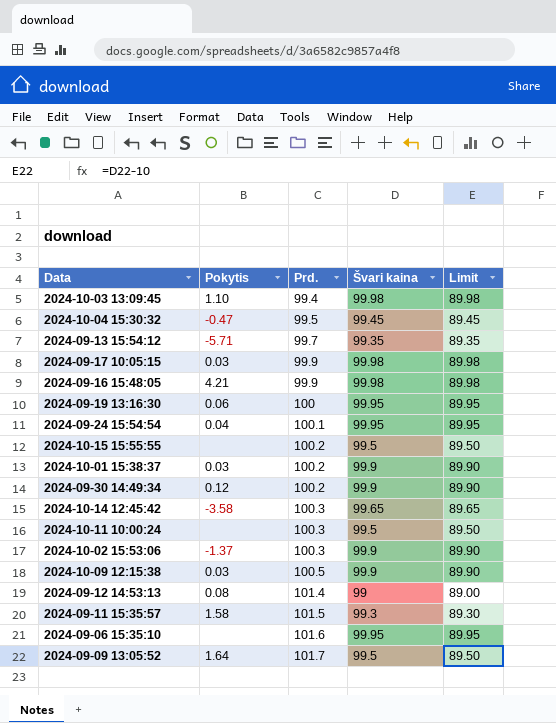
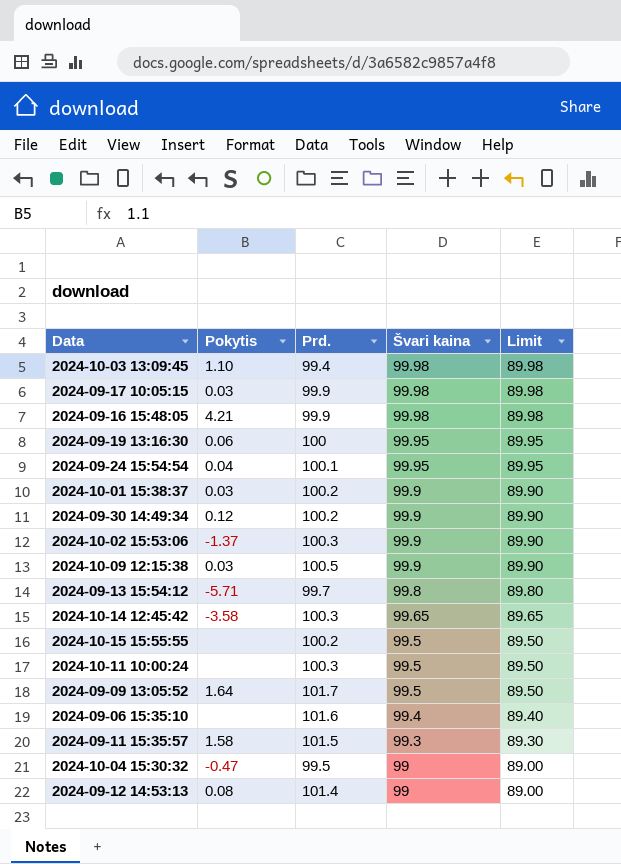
row order: Prd. ascending -> Švari kaina descending
2024-09-13 15:54:12 | Švari kaina: 99.35 -> 99.8
2024-09-13 15:54:12 | Limit: 89.35 -> 89.80
2024-09-06 15:35:10 | Švari kaina: 99.95 -> 99.4
2024-09-06 15:35:10 | Limit: 89.95 -> 89.40
2024-10-04 15:30:32 | Švari kaina: 99.45 -> 99
2024-10-04 15:30:32 | Limit: 89.45 -> 89.00

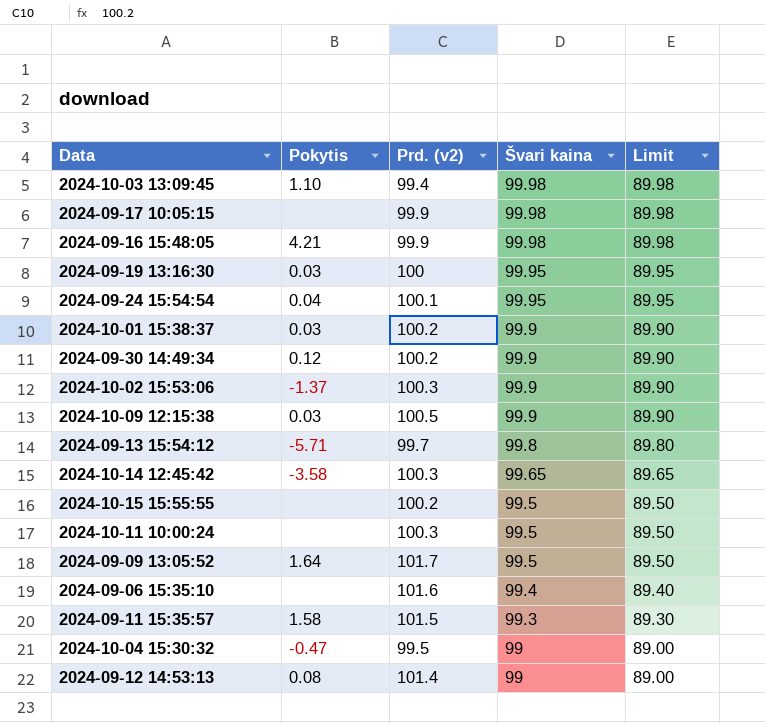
column name: Prd. -> Prd. (v2)
2024-09-17 10:05:15 | Pokytis: 0.03 -> none
2024-09-19 13:16:30 | Pokytis: 0.06 -> 0.03

